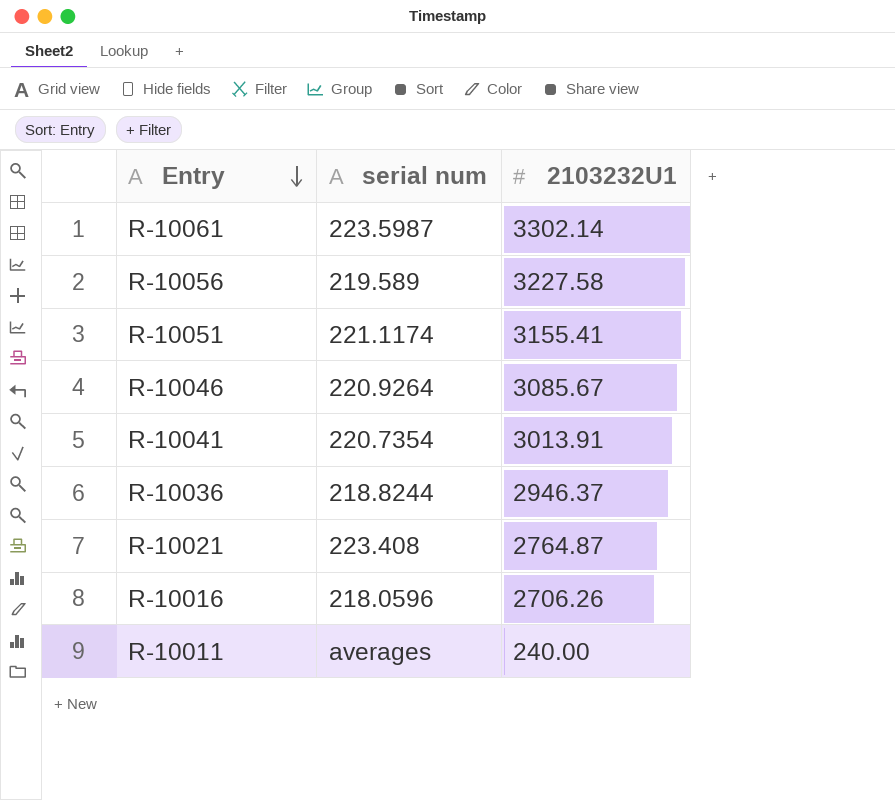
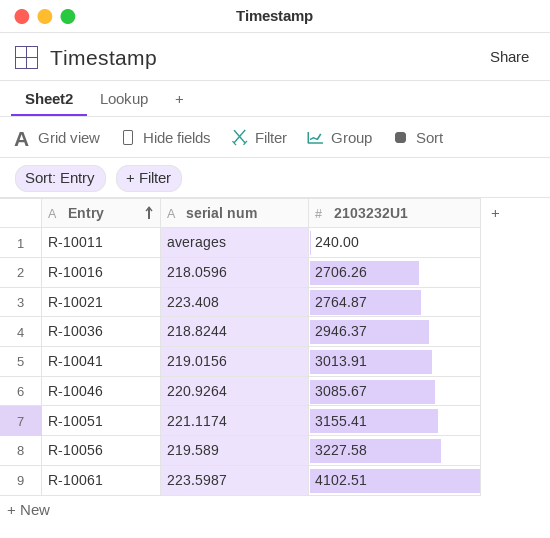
row order: Entry descending -> Entry ascending
R-10041 | serial num: 220.7354 -> 219.0156
R-10061 | 2103232U1: 3302.14 -> 4102.51

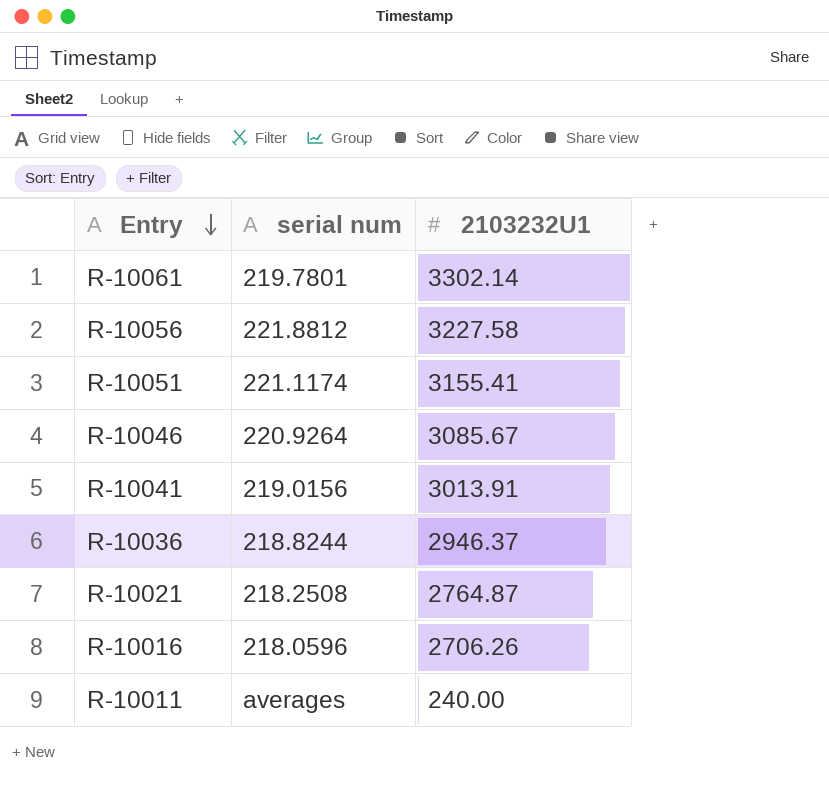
row order: Entry ascending -> Entry descending
R-10061 | serial num: 223.5987 -> 219.7801
R-10061 | 2103232U1: 4102.51 -> 3302.14
R-10056 | serial num: 219.589 -> 221.8812
R-10021 | serial num: 223.408 -> 218.2508

